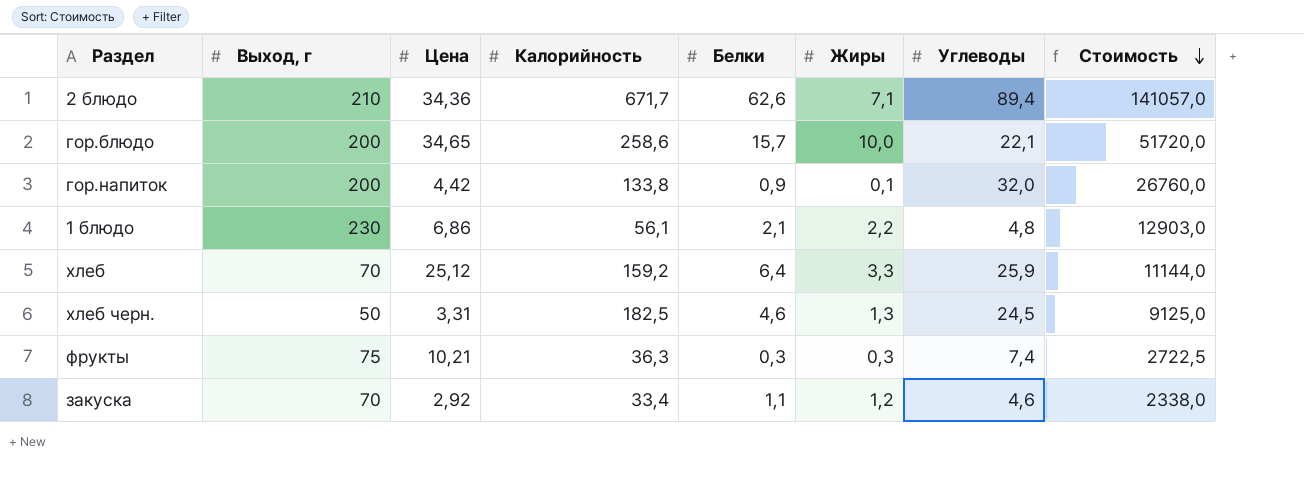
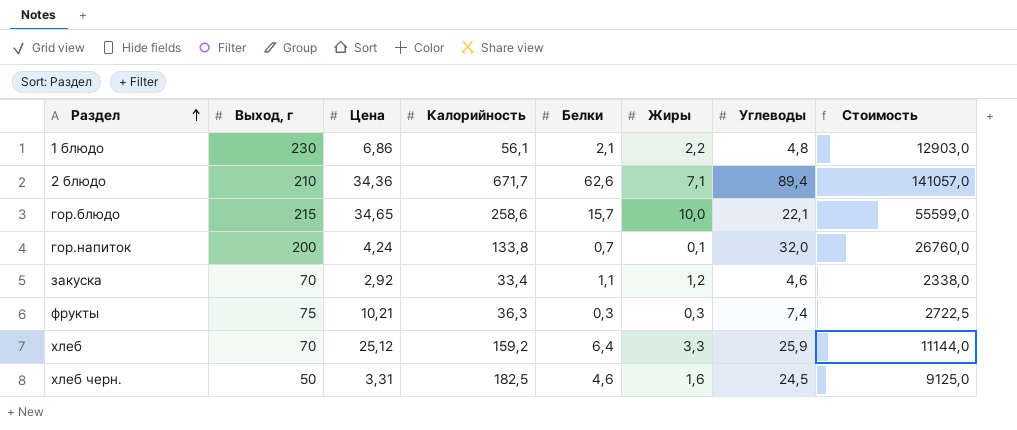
row order: Стоимость descending -> Раздел ascending
гор.блюдо | Выход, г: 200 -> 215
гор.блюдо | Стоимость: 51720,0 -> 55599,0
гор.напиток | Цена: 4,42 -> 4,24
гор.напиток | Белки: 0,9 -> 0,7
хлеб черн. | Жиры: 1,3 -> 1,6

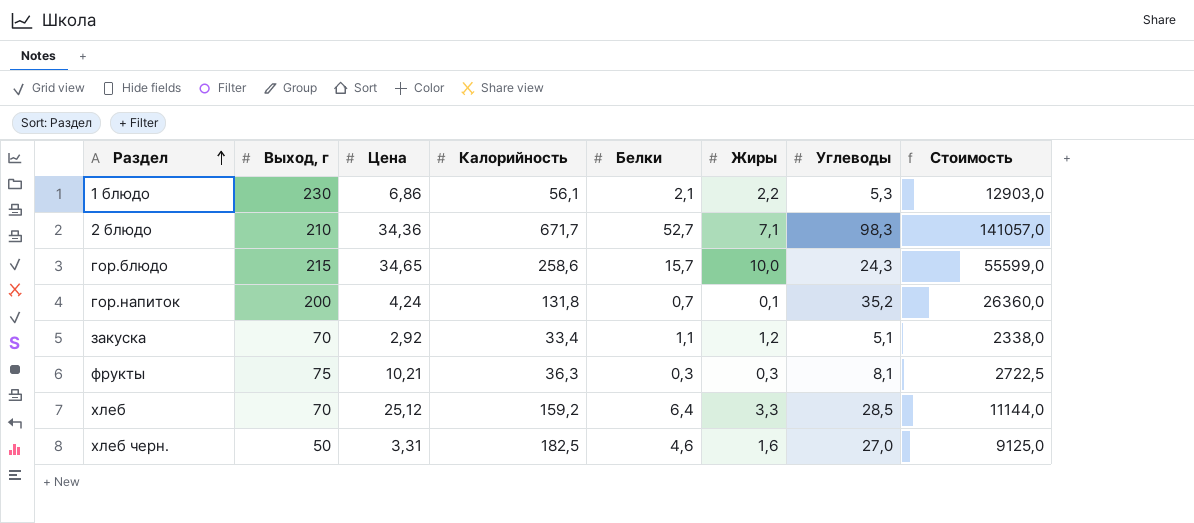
1 блюдо | Углеводы: 4,8 -> 5,3
2 блюдо | Белки: 62,6 -> 52,7
2 блюдо | Углеводы: 89,4 -> 98,3
гор.блюдо | Углеводы: 22,1 -> 24,3
гор.напиток | Калорийность: 133,8 -> 131,8
гор.напиток | Углеводы: 32,0 -> 35,2
гор.напиток | Стоимость: 26760,0 -> 26360,0
закуска | Углеводы: 4,6 -> 5,1
фрукты | Углеводы: 7,4 -> 8,1
хлеб | Углеводы: 25,9 -> 28,5
хлеб черн. | Углеводы: 24,5 -> 27,0

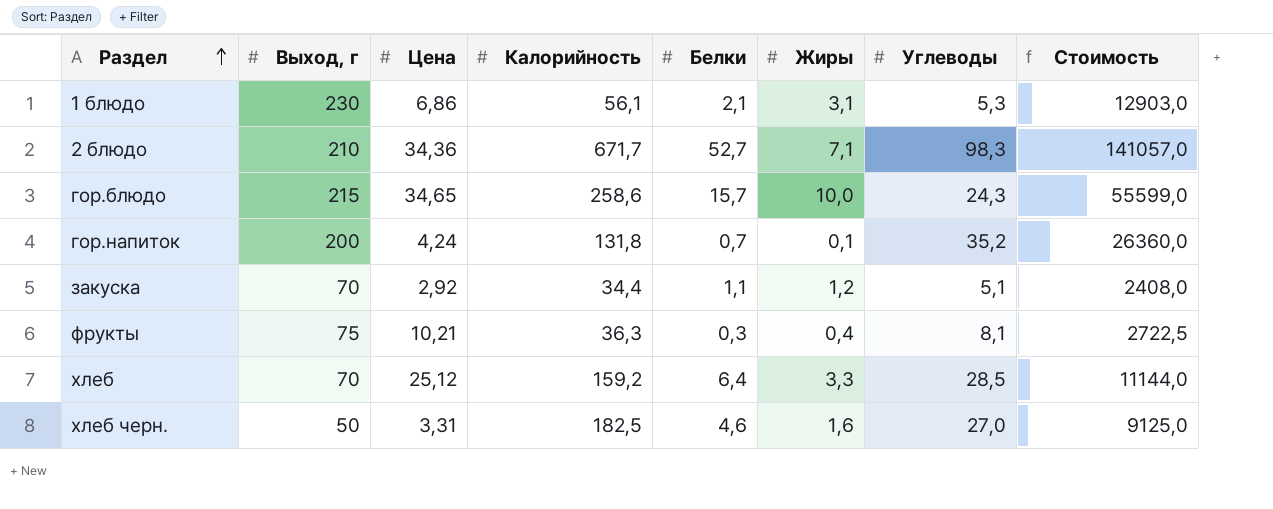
1 блюдо | Жиры: 2,2 -> 3,1
закуска | Калорийность: 33,4 -> 34,4
закуска | Стоимость: 2338,0 -> 2408,0
фрукты | Жиры: 0,3 -> 0,4

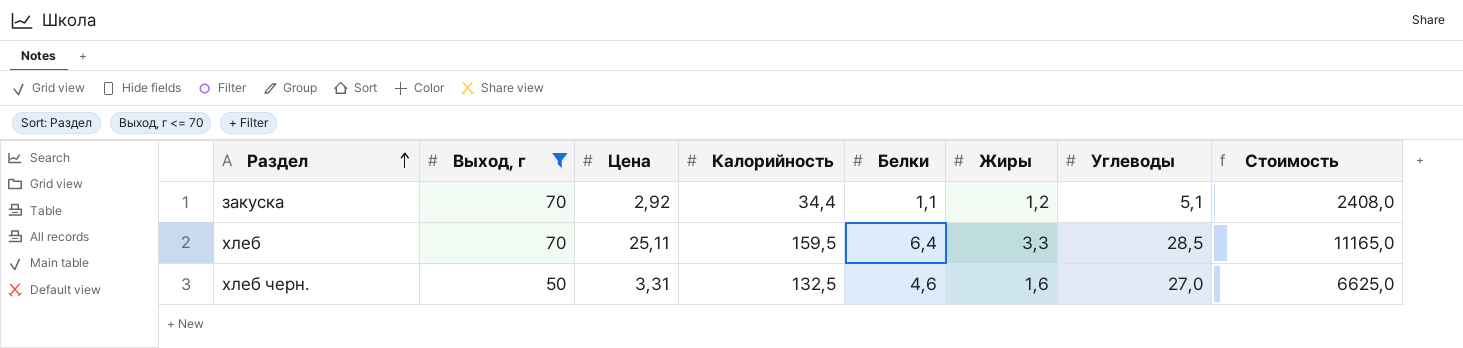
filter: none -> Выход, г <= 70
хлеб | Цена: 25,12 -> 25,11
хлеб | Калорийность: 159,2 -> 159,5
хлеб | Стоимость: 11144,0 -> 11165,0
хлеб черн. | Калорийность: 182,5 -> 132,5
хлеб черн. | Стоимость: 9125,0 -> 6625,0

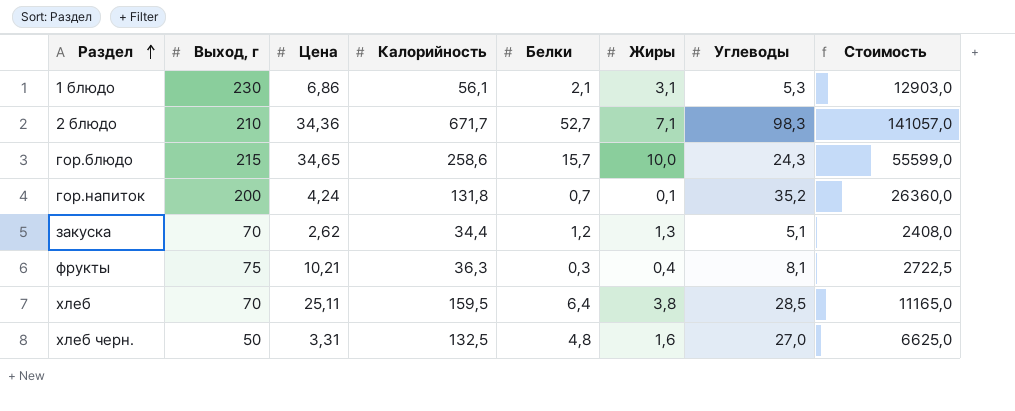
filter: Выход, г <= 70 -> none
закуска | Цена: 2,92 -> 2,62
закуска | Белки: 1,1 -> 1,2
закуска | Жиры: 1,2 -> 1,3
хлеб | Жиры: 3,3 -> 3,8
хлеб черн. | Белки: 4,6 -> 4,8

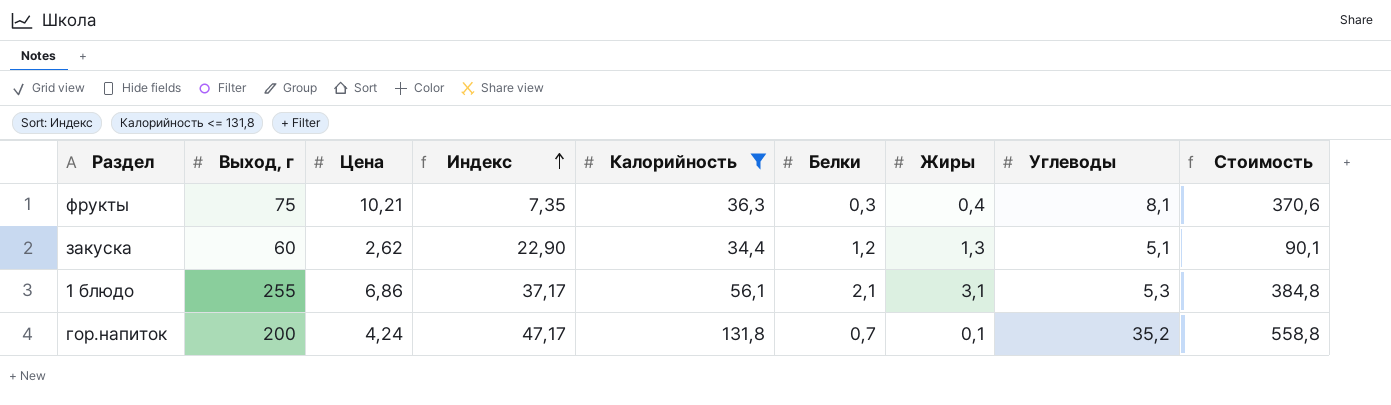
filter: none -> Калорийность <= 131,8
row order: Раздел ascending -> Индекс ascending
column Индекс | formula: none -> [Выход, г] / [Цена]
column Стоимость | formula: [Выход, г] * [Калорийность] -> [Цена] * [Калорийность]
закуска | Выход, г: 70 -> 60
1 блюдо | Выход, г: 230 -> 255

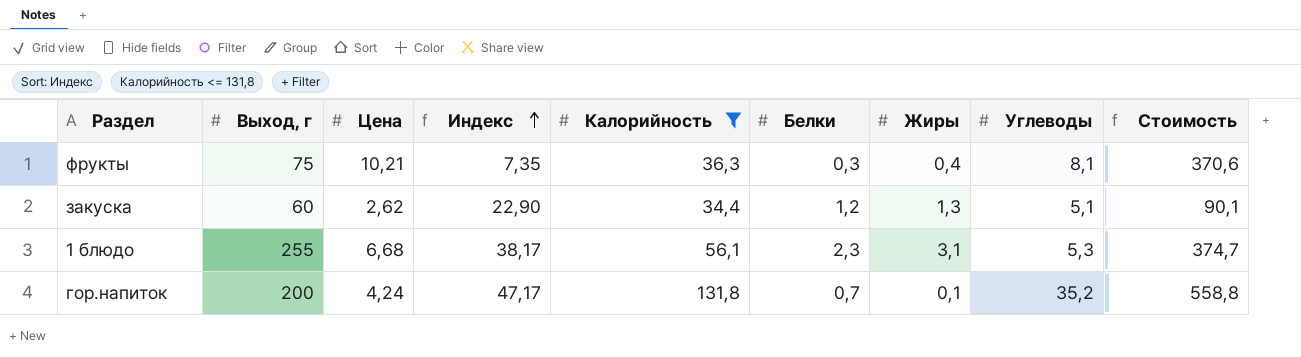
1 блюдо | Цена: 6,86 -> 6,68
1 блюдо | Индекс: 37,17 -> 38,17
1 блюдо | Белки: 2,1 -> 2,3
1 блюдо | Стоимость: 384,8 -> 374,7

